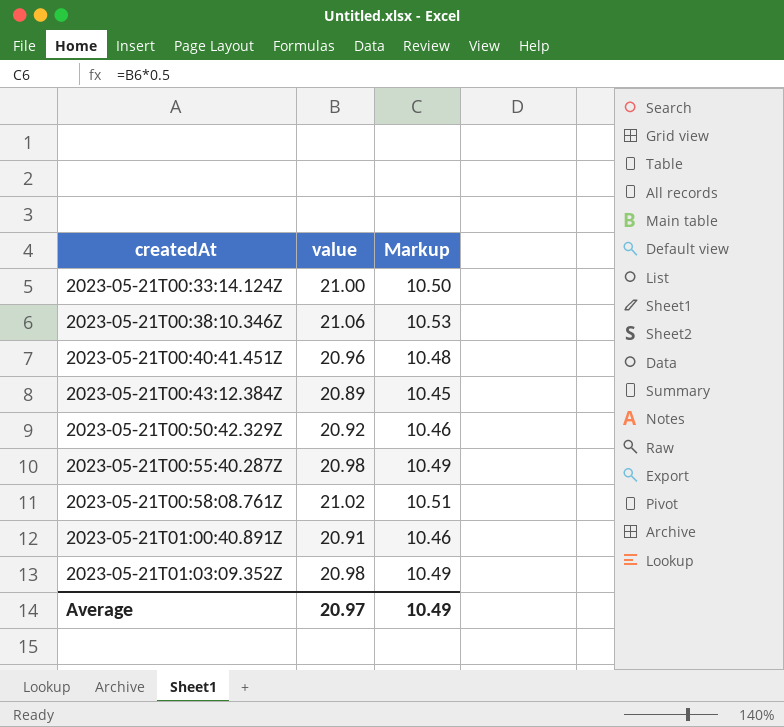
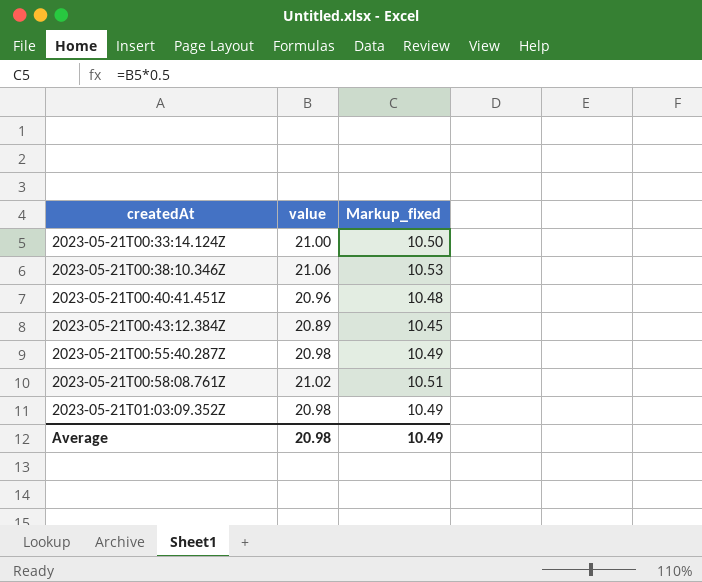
column name: Markup -> Markup_fixed
row 2023-05-21T00:50:42.329Z: 20.92 | 10.46 -> none
row 2023-05-21T01:00:40.891Z: 20.91 | 10.46 -> none
Average | value: 20.97 -> 20.98

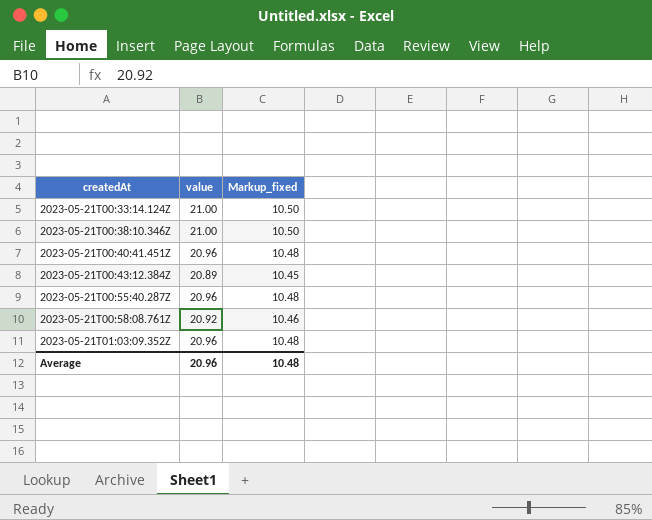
2023-05-21T00:38:10.346Z | value: 21.06 -> 21.00
2023-05-21T00:38:10.346Z | Markup_fixed: 10.53 -> 10.50
2023-05-21T00:55:40.287Z | value: 20.98 -> 20.96
2023-05-21T00:55:40.287Z | Markup_fixed: 10.49 -> 10.48
2023-05-21T00:58:08.761Z | value: 21.02 -> 20.92
2023-05-21T00:58:08.761Z | Markup_fixed: 10.51 -> 10.46
2023-05-21T01:03:09.352Z | value: 20.98 -> 20.96
2023-05-21T01:03:09.352Z | Markup_fixed: 10.49 -> 10.48
Average | value: 20.98 -> 20.96
Average | Markup_fixed: 10.49 -> 10.48

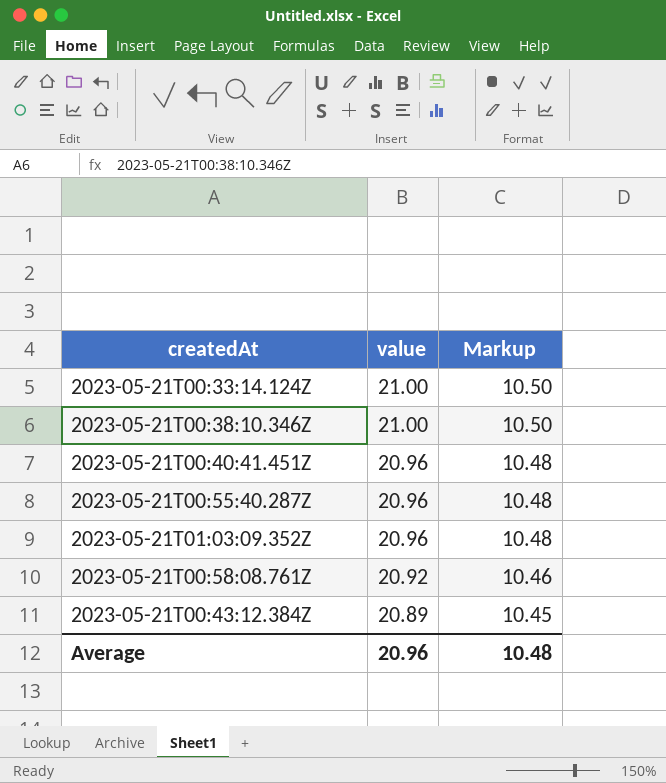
row order: createdAt ascending -> value descending
column name: Markup_fixed -> Markup

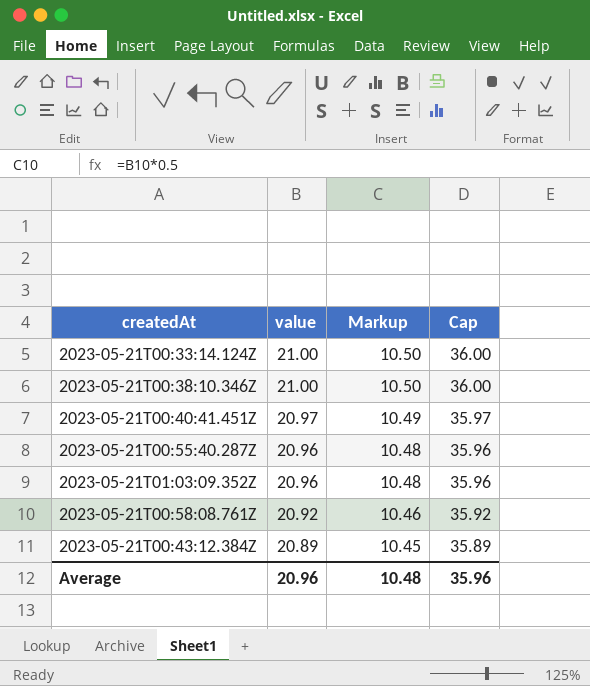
column Cap | formula: none -> [value] + 15
2023-05-21T00:40:41.451Z | value: 20.96 -> 20.97
2023-05-21T00:40:41.451Z | Markup: 10.48 -> 10.49

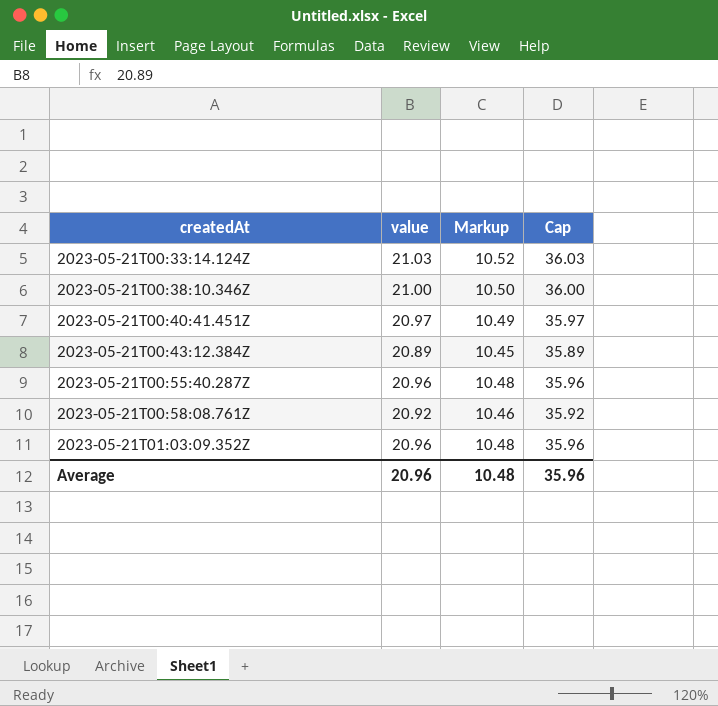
row order: value descending -> createdAt ascending
2023-05-21T00:33:14.124Z | value: 21.00 -> 21.03
2023-05-21T00:33:14.124Z | Markup: 10.50 -> 10.52
2023-05-21T00:33:14.124Z | Cap: 36.00 -> 36.03

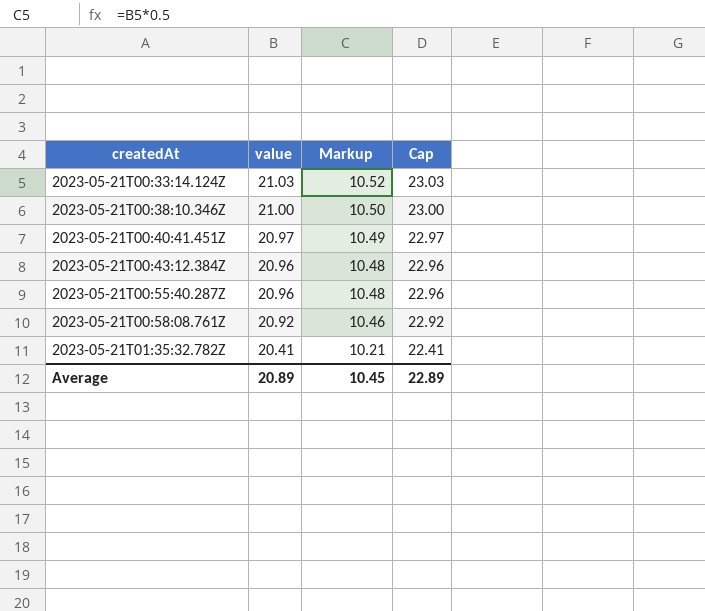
column Cap | formula: [value] + 15 -> [value] + 2
row 2023-05-21T01:03:09.352Z: 20.96 | 10.48 | 35.96 -> none
2023-05-21T00:43:12.384Z | value: 20.89 -> 20.96
2023-05-21T00:43:12.384Z | Markup: 10.45 -> 10.48
row 2023-05-21T01:35:32.782Z: none -> 20.41 | 10.21 | 22.41
Average | value: 20.96 -> 20.89
Average | Markup: 10.48 -> 10.45
Average | Cap: 35.96 -> 22.89

